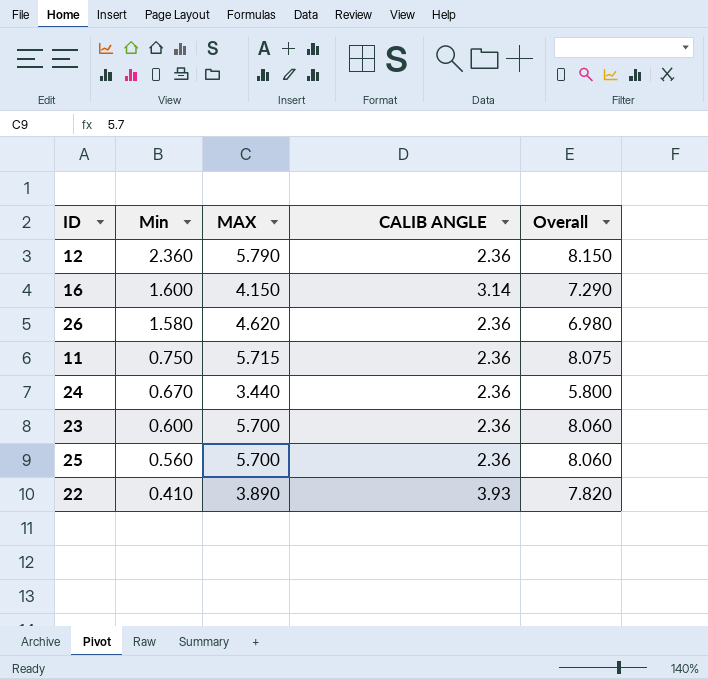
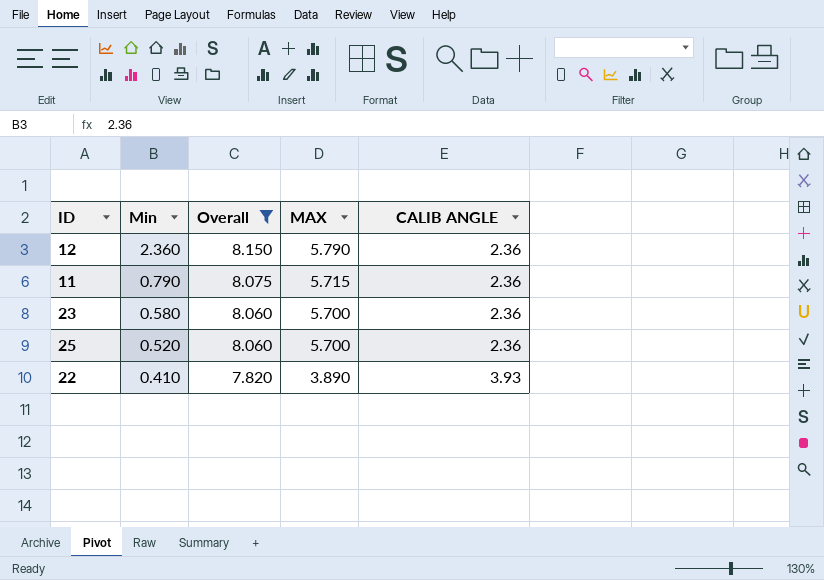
filter: none -> Overall >= 7.820
column Overall | position: 5 -> 3
11 | Min: 0.750 -> 0.790
23 | Min: 0.600 -> 0.580
25 | Min: 0.560 -> 0.520

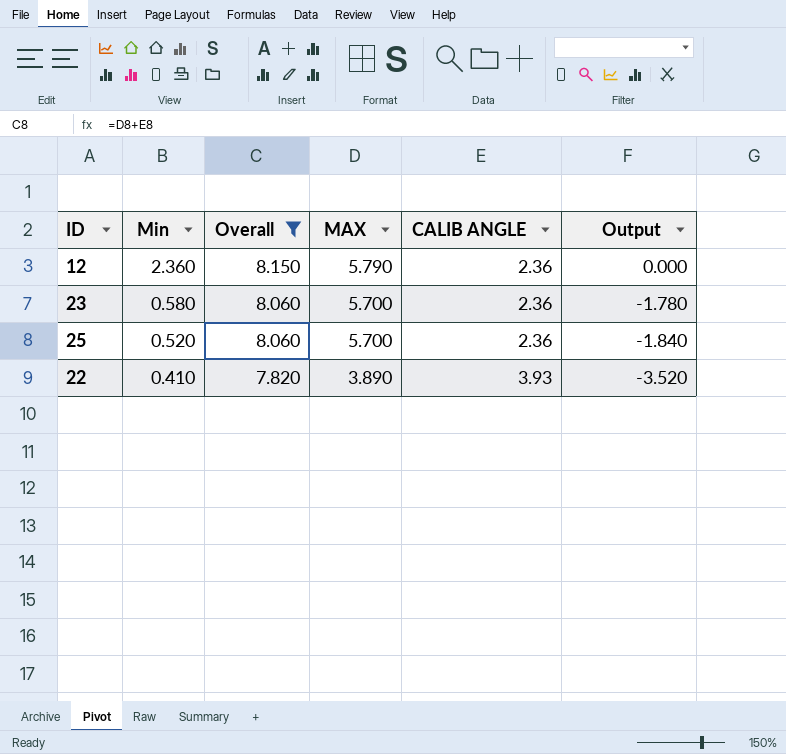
column Output | formula: none -> [Min] - [CALIB ANGLE]
row 11: 0.790 | 8.075 | 5.715 | 2.36 -> none

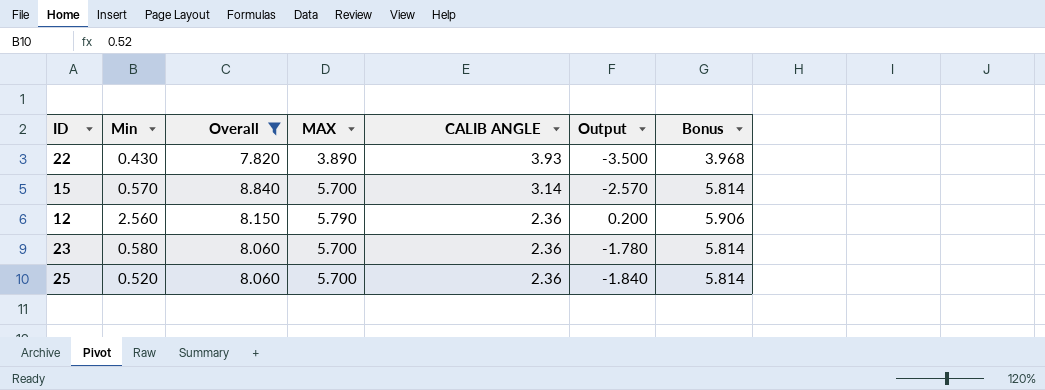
row order: Min descending -> CALIB ANGLE descending
column Bonus | formula: none -> [MAX] * 1.02
22 | Min: 0.410 -> 0.430
22 | Output: -3.520 -> -3.500
row 15: none -> 0.570 | 8.840 | 5.700 | 3.14 | -2.570 | 5.814
12 | Min: 2.360 -> 2.560
12 | Output: 0.000 -> 0.200

